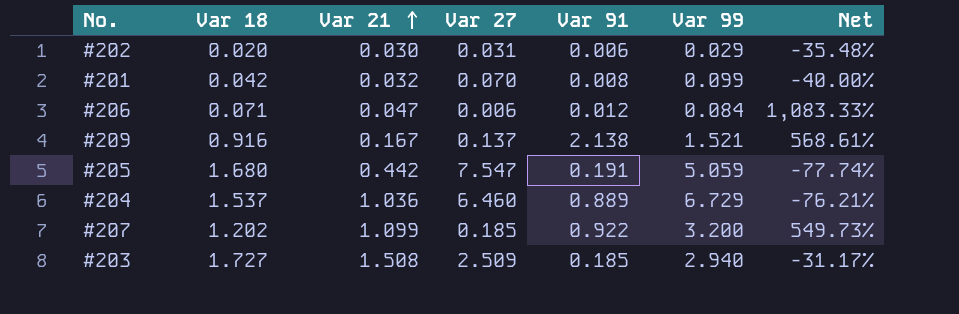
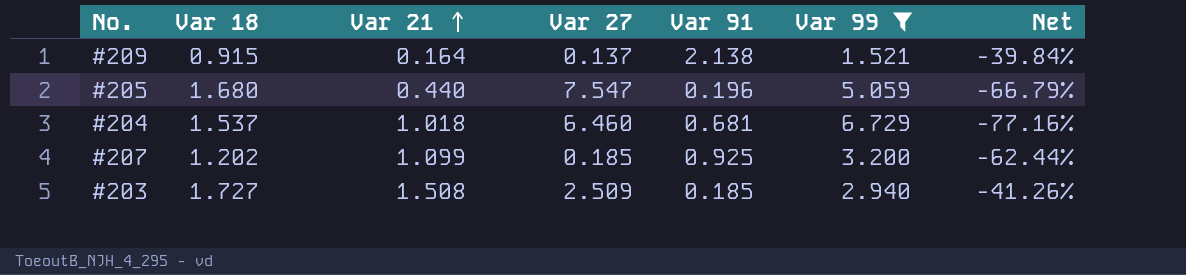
filter: none -> Var 99 >= 1.521
column Net | formula: ([Var 18] - [Var 27]) / [Var 27] -> ([Var 18] - [Var 99]) / [Var 99]
#209 | Var 18: 0.916 -> 0.915
#209 | Var 21: 0.167 -> 0.164
#205 | Var 21: 0.442 -> 0.440
#205 | Var 91: 0.191 -> 0.196
#204 | Var 21: 1.036 -> 1.018
#204 | Var 91: 0.889 -> 0.681
#207 | Var 91: 0.922 -> 0.925

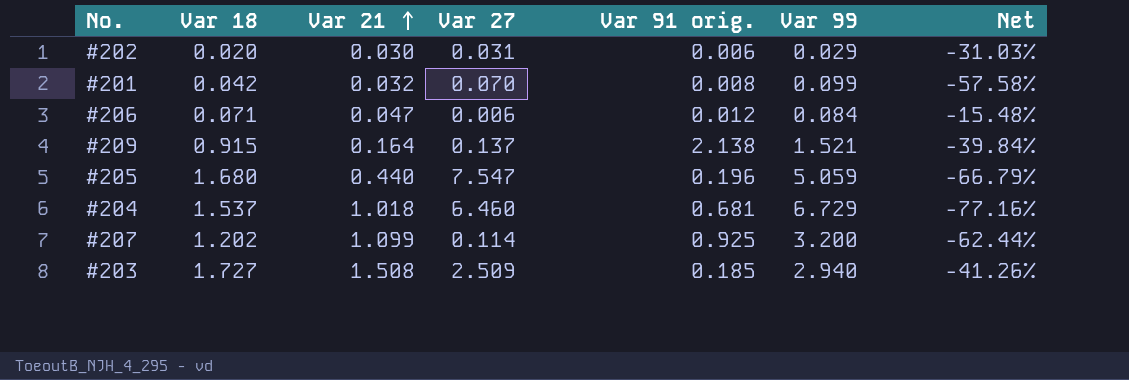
filter: Var 99 >= 1.521 -> none
column name: Var 91 -> Var 91 orig.
#207 | Var 27: 0.185 -> 0.114

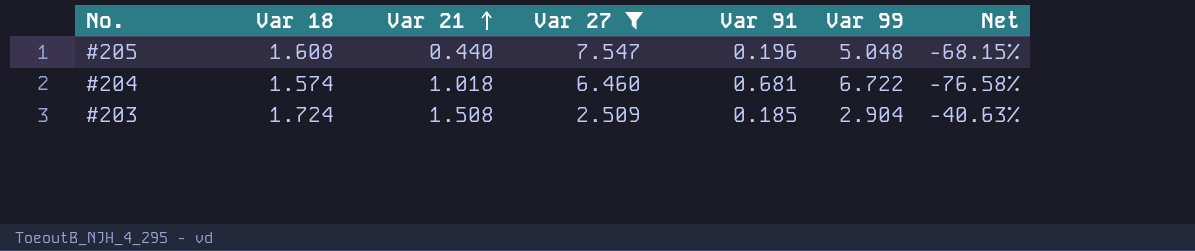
filter: none -> Var 27 >= 2.509
column name: Var 91 orig. -> Var 91
#205 | Var 18: 1.680 -> 1.608
#205 | Var 99: 5.059 -> 5.048
#205 | Net: -66.79% -> -68.15%
#204 | Var 18: 1.537 -> 1.574
#204 | Var 99: 6.729 -> 6.722
#204 | Net: -77.16% -> -76.58%
#203 | Var 18: 1.727 -> 1.724
#203 | Var 99: 2.940 -> 2.904
#203 | Net: -41.26% -> -40.63%

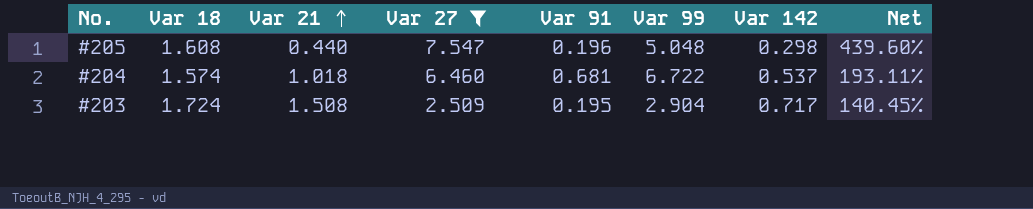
column Var 142 | position: none -> 7
column Net | formula: ([Var 18] - [Var 99]) / [Var 99] -> ([Var 18] - [Var 142]) / [Var 142]
#203 | Var 91: 0.185 -> 0.195

